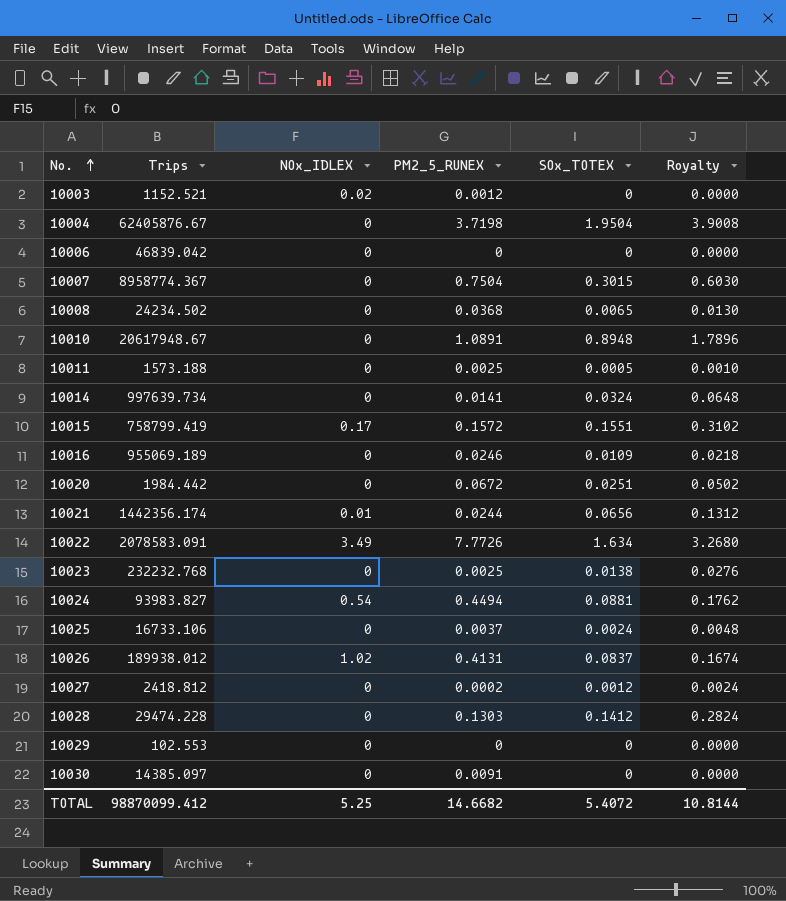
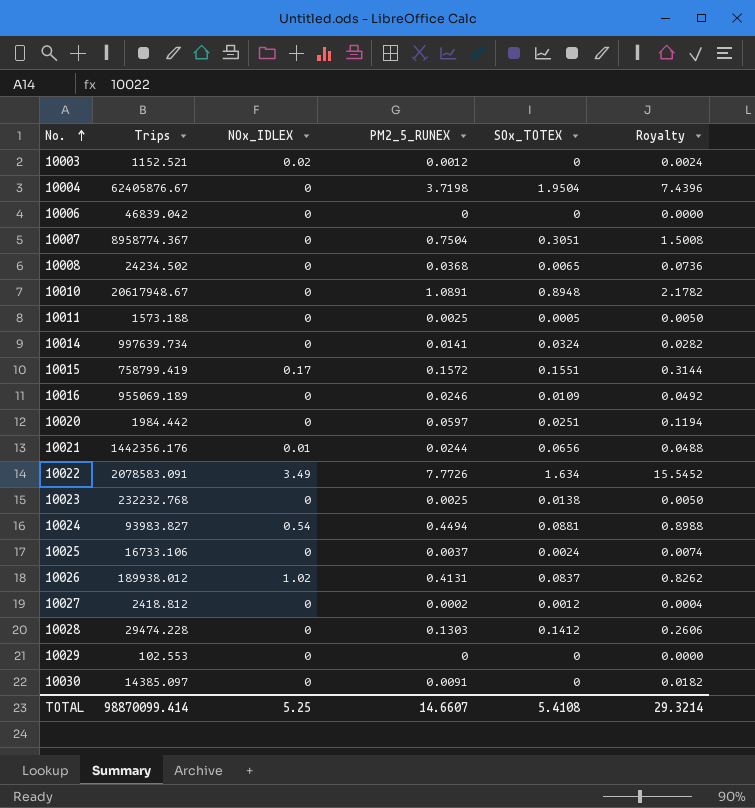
column Royalty | formula: [SOx_TOTEX] * 2 -> [PM2_5_RUNEX] * 2
10007 | SOx_TOTEX: 0.3015 -> 0.3051
10020 | PM2_5_RUNEX: 0.0672 -> 0.0597
10021 | Trips: 1442356.174 -> 1442356.176
TOTAL | Trips: 98870099.412 -> 98870099.414
TOTAL | PM2_5_RUNEX: 14.6682 -> 14.6607
TOTAL | SOx_TOTEX: 5.4072 -> 5.4108
TOTAL | Royalty: 10.8144 -> 29.3214

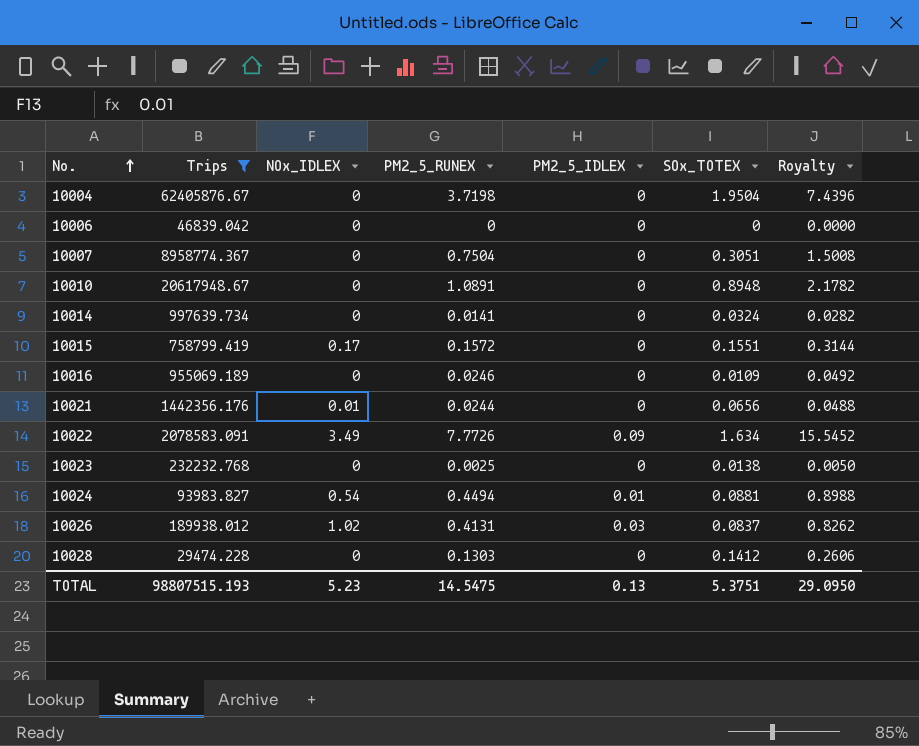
filter: none -> Trips >= 29474.228
column PM2_5_IDLEX | position: none -> 5
TOTAL | Trips: 98870099.414 -> 98807515.193
TOTAL | NOx_IDLEX: 5.25 -> 5.23
TOTAL | PM2_5_RUNEX: 14.6607 -> 14.5475
TOTAL | SOx_TOTEX: 5.4108 -> 5.3751
TOTAL | Royalty: 29.3214 -> 29.0950

